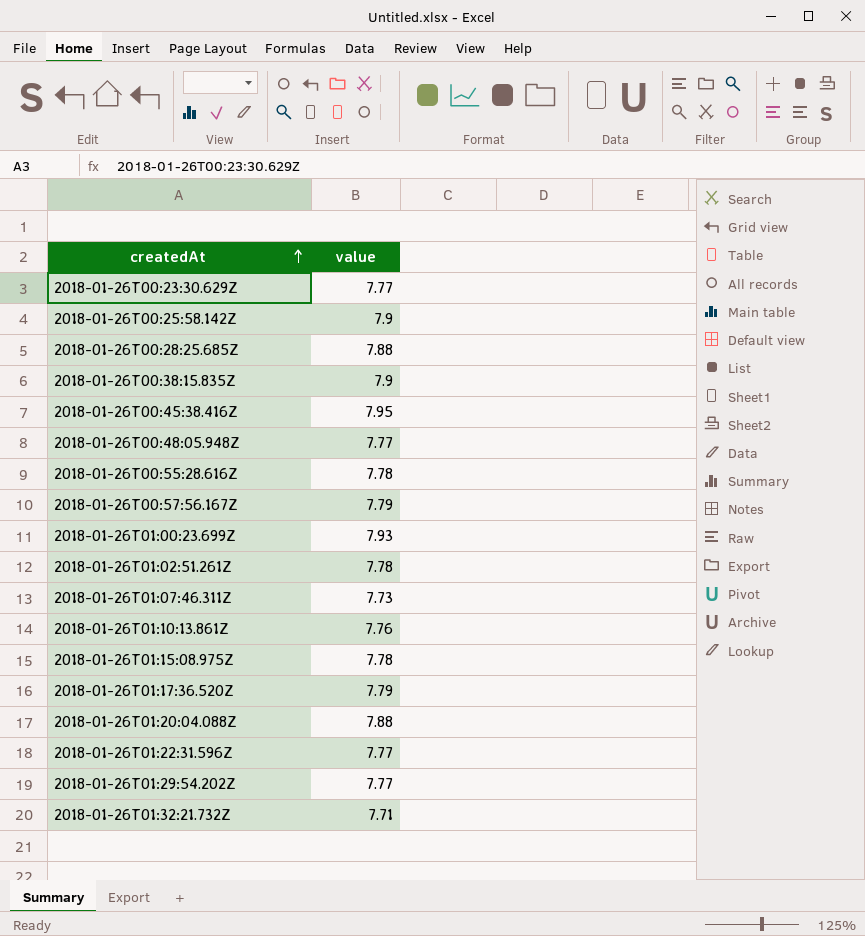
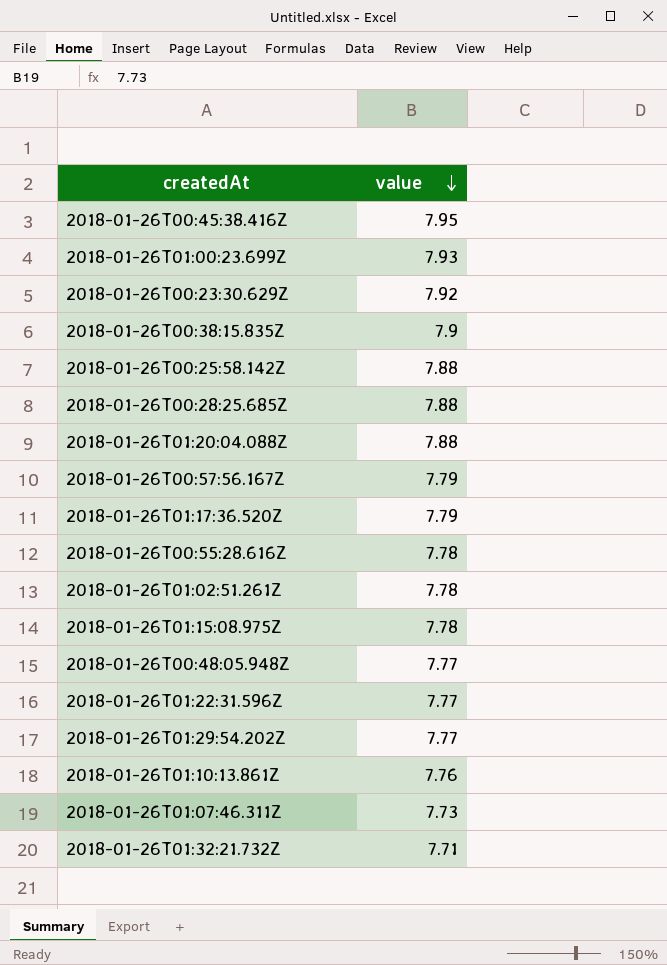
row order: createdAt ascending -> value descending
2018-01-26T00:23:30.629Z | value: 7.77 -> 7.92
2018-01-26T00:25:58.142Z | value: 7.9 -> 7.88

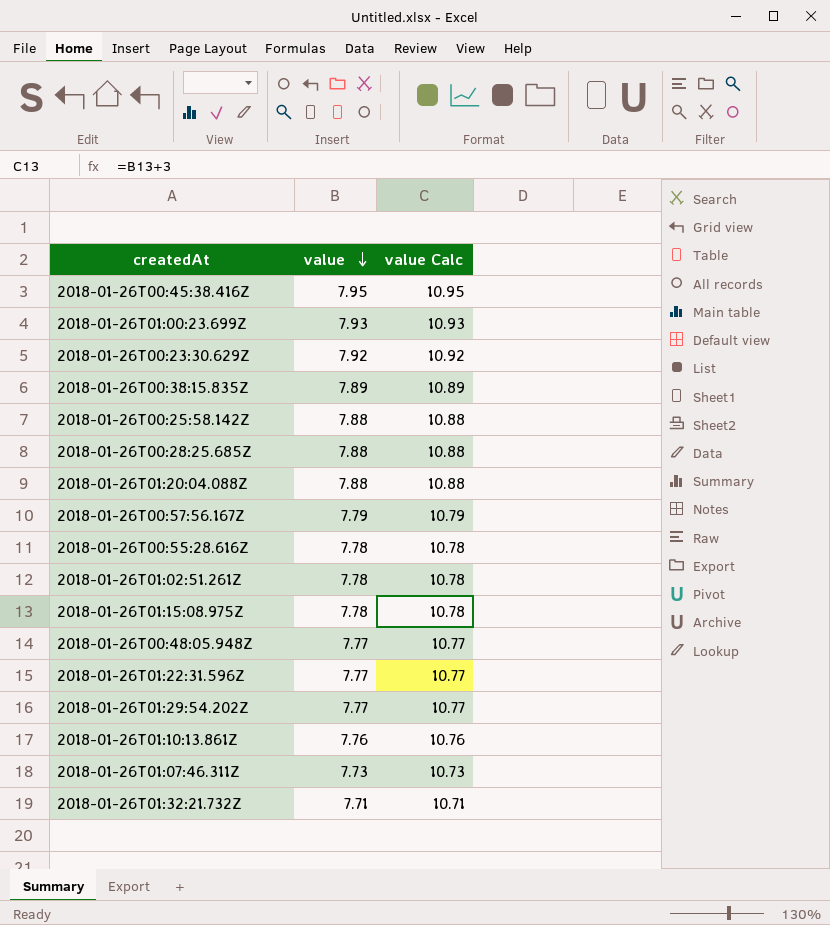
column value Calc | formula: none -> [value] + 3
row 2018-01-26T01:17:36.520Z: 7.79 -> none
2018-01-26T00:38:15.835Z | value: 7.9 -> 7.89

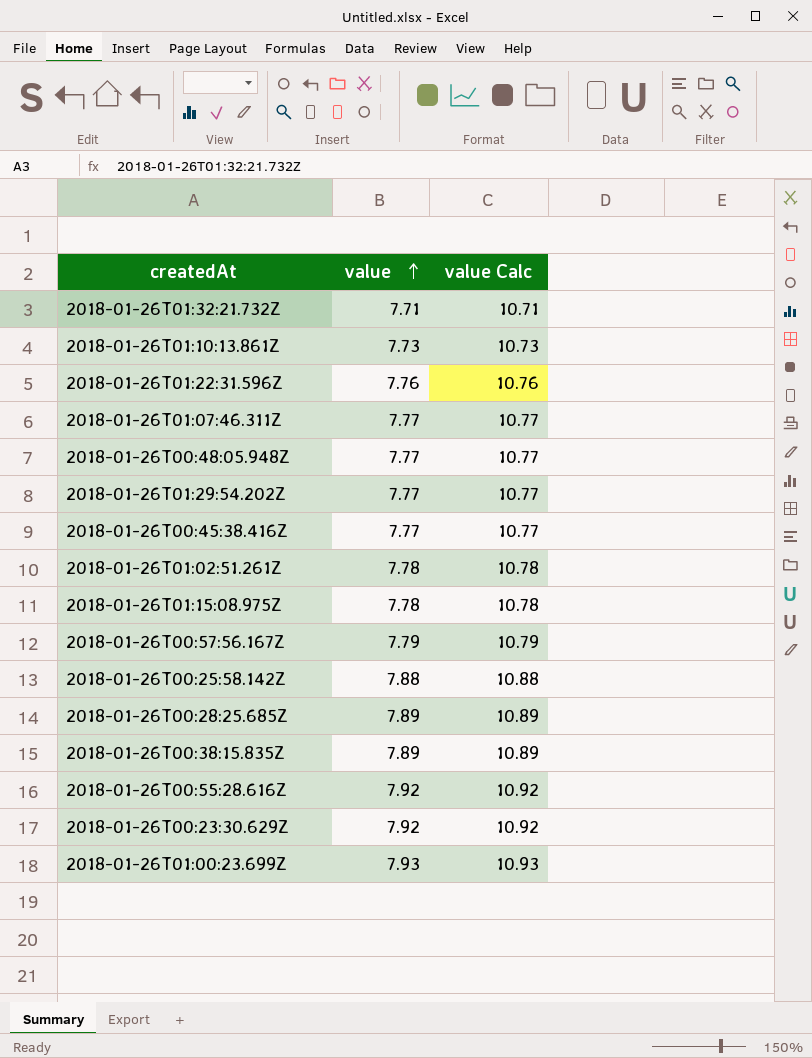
row order: value descending -> value ascending
row 2018-01-26T01:20:04.088Z: 7.88 | 10.88 -> none
2018-01-26T01:10:13.861Z | value: 7.76 -> 7.73
2018-01-26T01:10:13.861Z | value Calc: 10.76 -> 10.73
2018-01-26T01:22:31.596Z | value: 7.77 -> 7.76
2018-01-26T01:22:31.596Z | value Calc: 10.77 -> 10.76
2018-01-26T01:07:46.311Z | value: 7.73 -> 7.77
2018-01-26T01:07:46.311Z | value Calc: 10.73 -> 10.77
2018-01-26T00:45:38.416Z | value: 7.95 -> 7.77
2018-01-26T00:45:38.416Z | value Calc: 10.95 -> 10.77
2018-01-26T00:28:25.685Z | value: 7.88 -> 7.89
2018-01-26T00:28:25.685Z | value Calc: 10.88 -> 10.89
2018-01-26T00:55:28.616Z | value: 7.78 -> 7.92
2018-01-26T00:55:28.616Z | value Calc: 10.78 -> 10.92

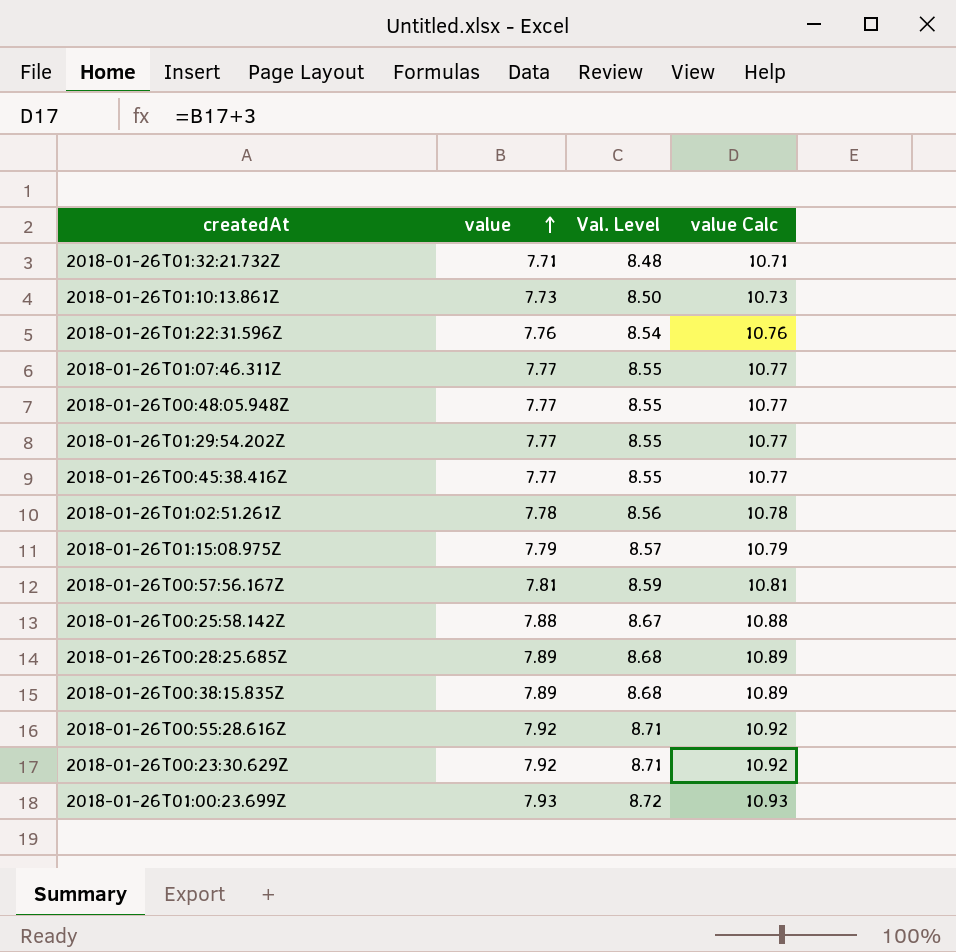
column Val. Level | formula: none -> [value] * 1.1
2018-01-26T01:15:08.975Z | value: 7.78 -> 7.79
2018-01-26T01:15:08.975Z | value Calc: 10.78 -> 10.79
2018-01-26T00:57:56.167Z | value: 7.79 -> 7.81
2018-01-26T00:57:56.167Z | value Calc: 10.79 -> 10.81

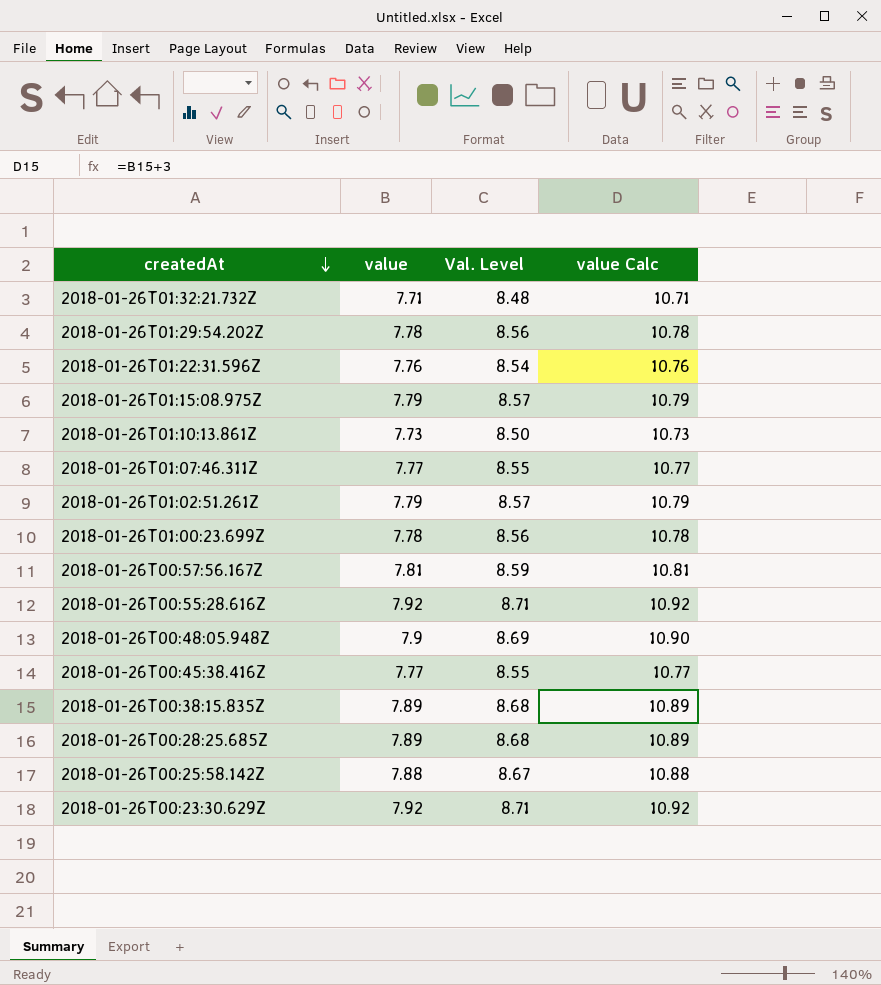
row order: value ascending -> createdAt descending
2018-01-26T01:29:54.202Z | value: 7.77 -> 7.78
2018-01-26T01:29:54.202Z | Val. Level: 8.55 -> 8.56
2018-01-26T01:29:54.202Z | value Calc: 10.77 -> 10.78
2018-01-26T01:02:51.261Z | value: 7.78 -> 7.79
2018-01-26T01:02:51.261Z | Val. Level: 8.56 -> 8.57
2018-01-26T01:02:51.261Z | value Calc: 10.78 -> 10.79
2018-01-26T01:00:23.699Z | value: 7.93 -> 7.78
2018-01-26T01:00:23.699Z | Val. Level: 8.72 -> 8.56
2018-01-26T01:00:23.699Z | value Calc: 10.93 -> 10.78
2018-01-26T00:48:05.948Z | value: 7.77 -> 7.9
2018-01-26T00:48:05.948Z | Val. Level: 8.55 -> 8.69
2018-01-26T00:48:05.948Z | value Calc: 10.77 -> 10.90

